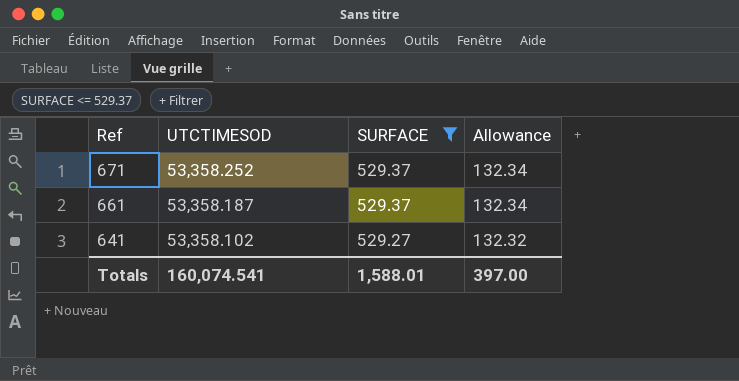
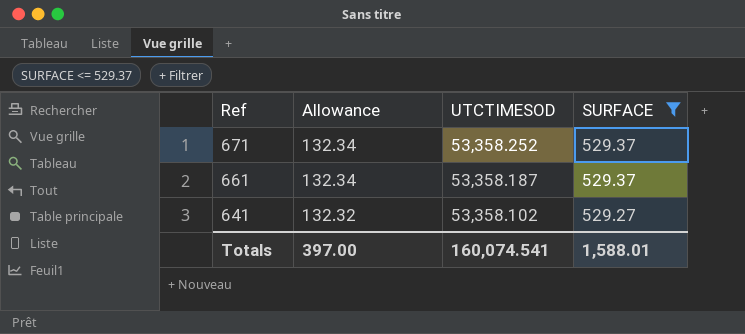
column Allowance | position: 4 -> 2

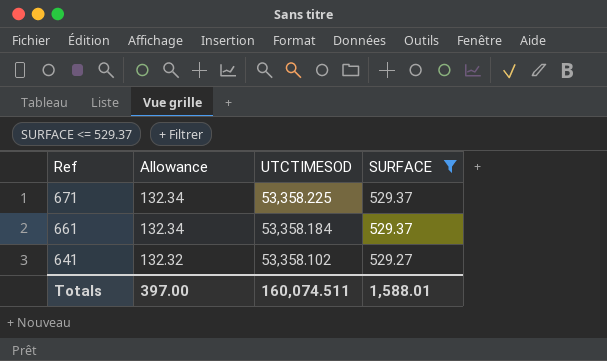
671 | UTCTIMESOD: 53,358.252 -> 53,358.225
661 | UTCTIMESOD: 53,358.187 -> 53,358.184
Totals | UTCTIMESOD: 160,074.541 -> 160,074.511

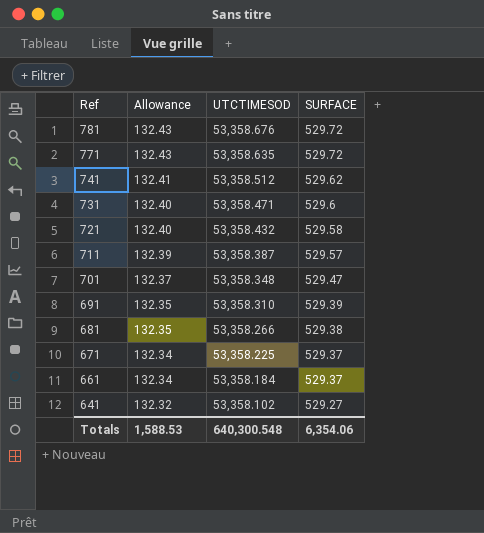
filter: SURFACE <= 529.37 -> none
Totals | Allowance: 397.00 -> 1,588.53
Totals | UTCTIMESOD: 160,074.511 -> 640,300.548
Totals | SURFACE: 1,588.01 -> 6,354.06

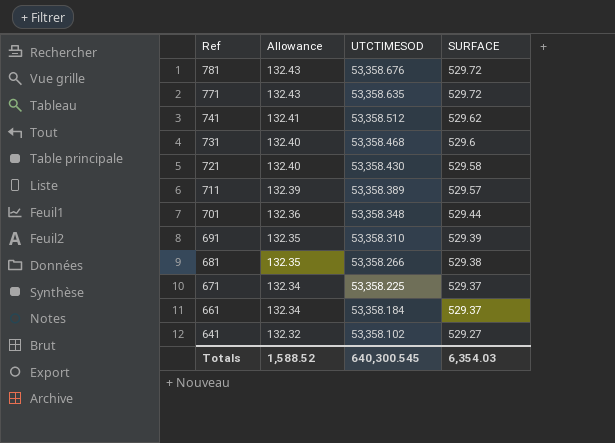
731 | UTCTIMESOD: 53,358.471 -> 53,358.468
721 | UTCTIMESOD: 53,358.432 -> 53,358.430
711 | UTCTIMESOD: 53,358.387 -> 53,358.389
701 | Allowance: 132.37 -> 132.36
701 | SURFACE: 529.47 -> 529.44
Totals | Allowance: 1,588.53 -> 1,588.52
Totals | UTCTIMESOD: 640,300.548 -> 640,300.545
Totals | SURFACE: 6,354.06 -> 6,354.03

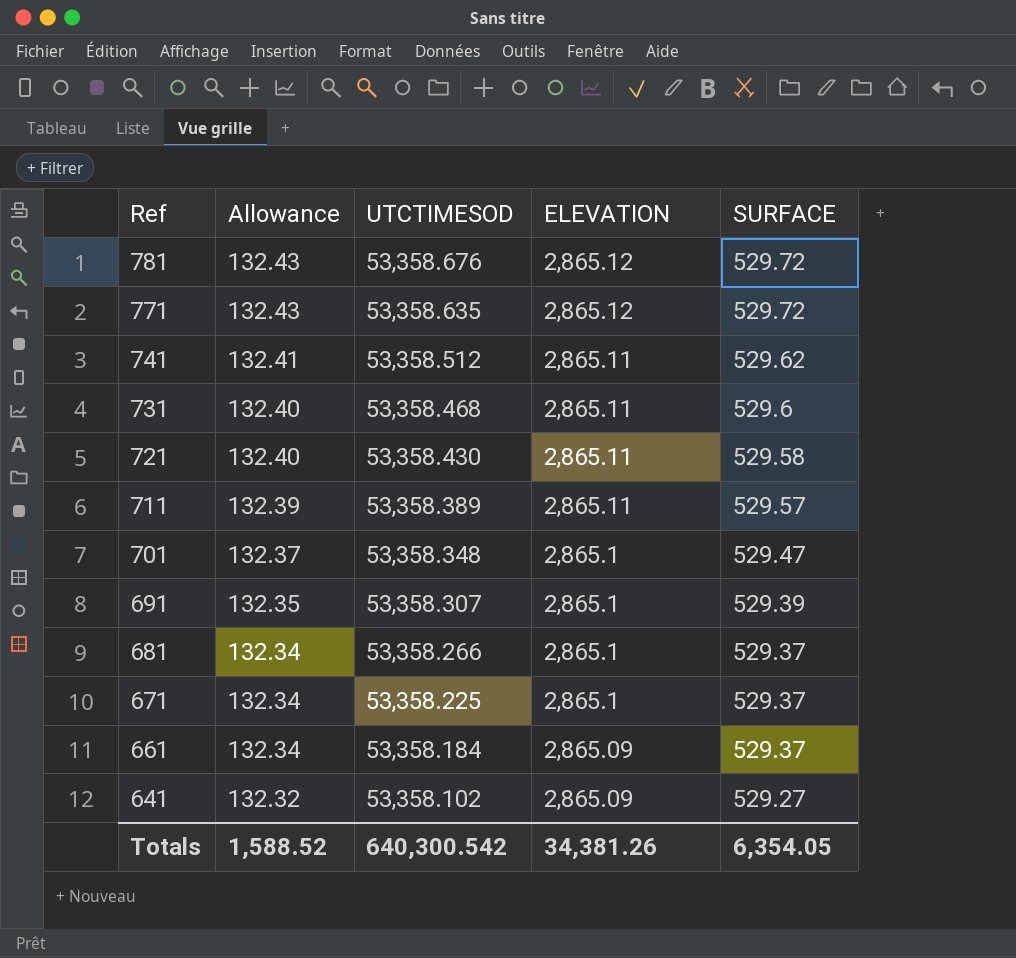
column ELEVATION | position: none -> 4
701 | Allowance: 132.36 -> 132.37
701 | SURFACE: 529.44 -> 529.47
691 | UTCTIMESOD: 53,358.310 -> 53,358.307
681 | Allowance: 132.35 -> 132.34
681 | SURFACE: 529.38 -> 529.37
Totals | UTCTIMESOD: 640,300.545 -> 640,300.542
Totals | SURFACE: 6,354.03 -> 6,354.05

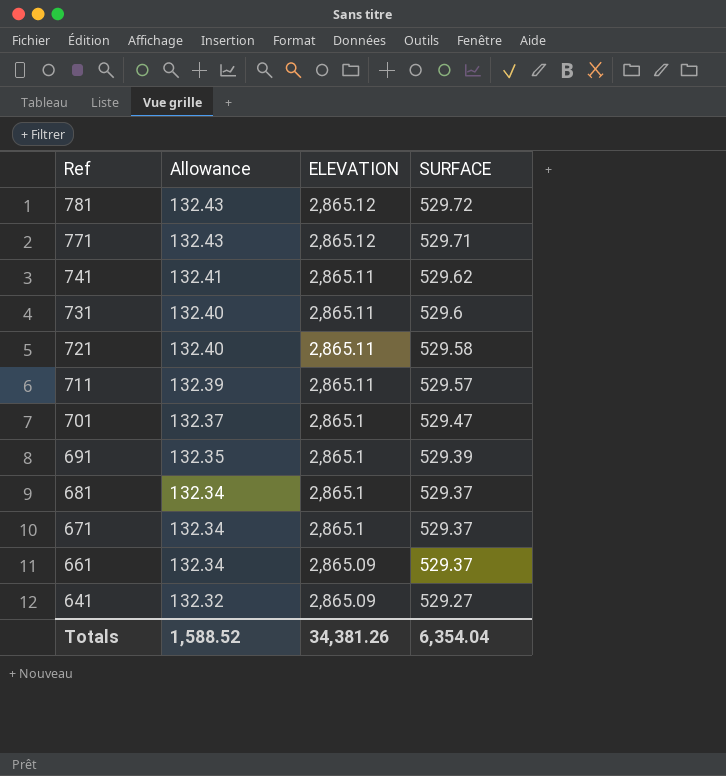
column UTCTIMESOD | position: 3 -> none
771 | SURFACE: 529.72 -> 529.71
Totals | SURFACE: 6,354.05 -> 6,354.04

